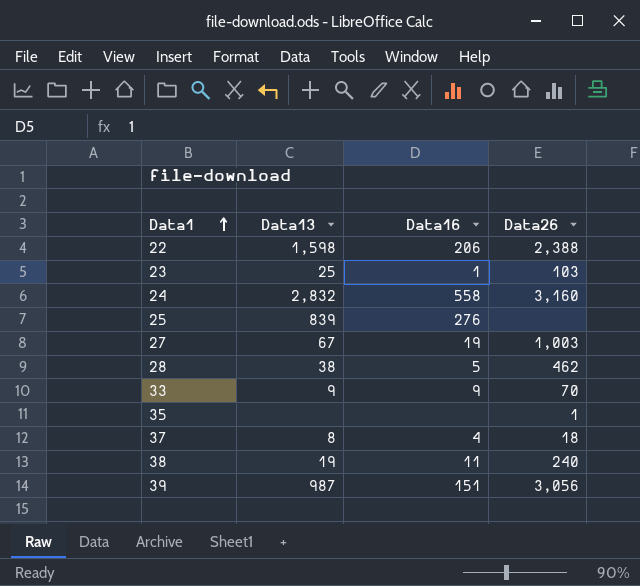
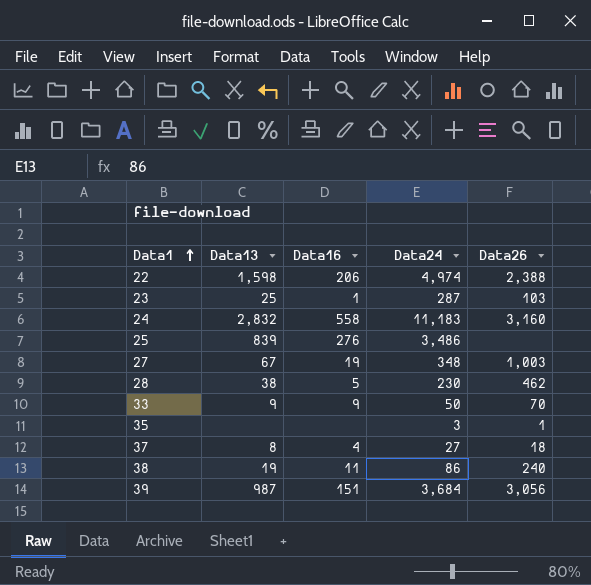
column Data24 | position: none -> 4

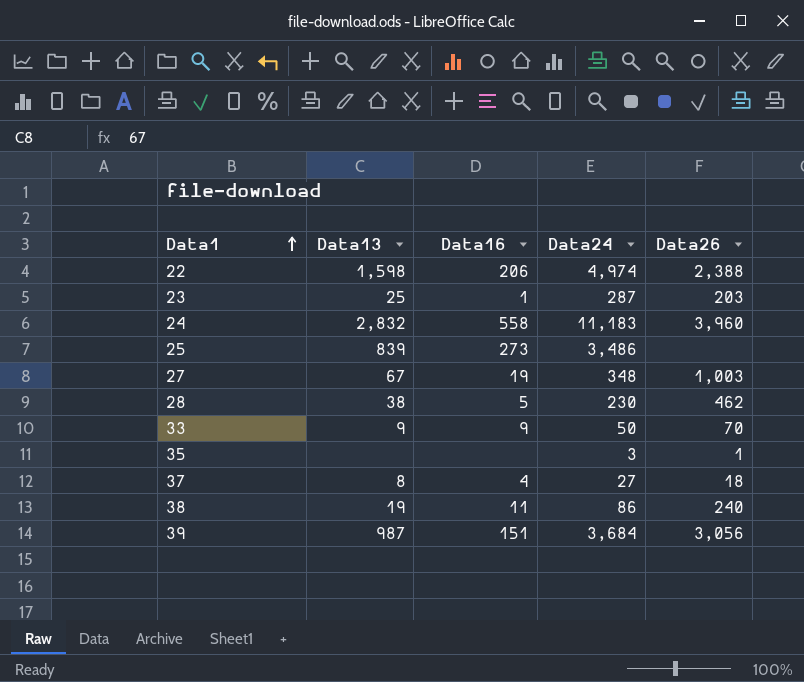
23 | Data26: 103 -> 203
24 | Data26: 3,160 -> 3,960
25 | Data16: 276 -> 273

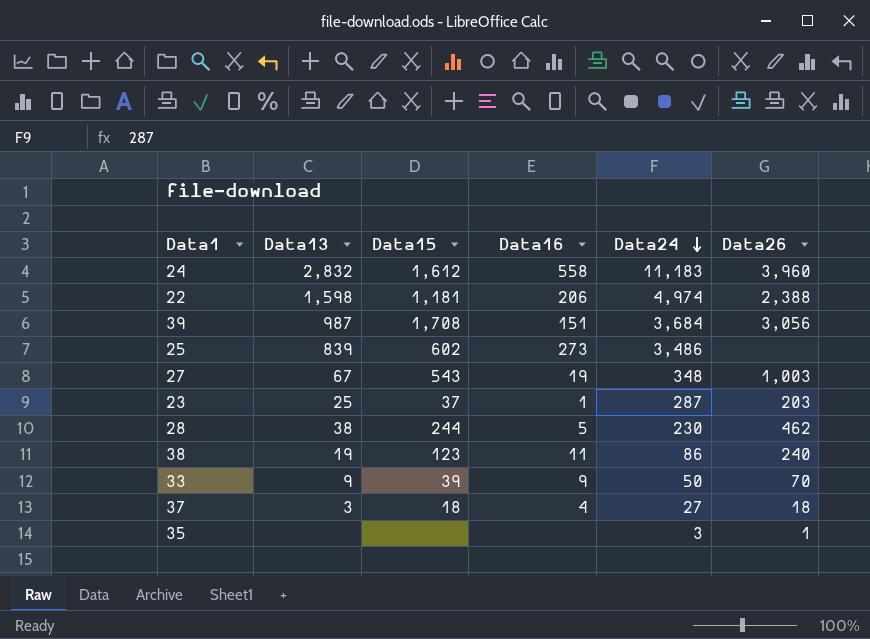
row order: Data1 ascending -> Data24 descending
column Data15 | position: none -> 3
37 | Data13: 8 -> 3

